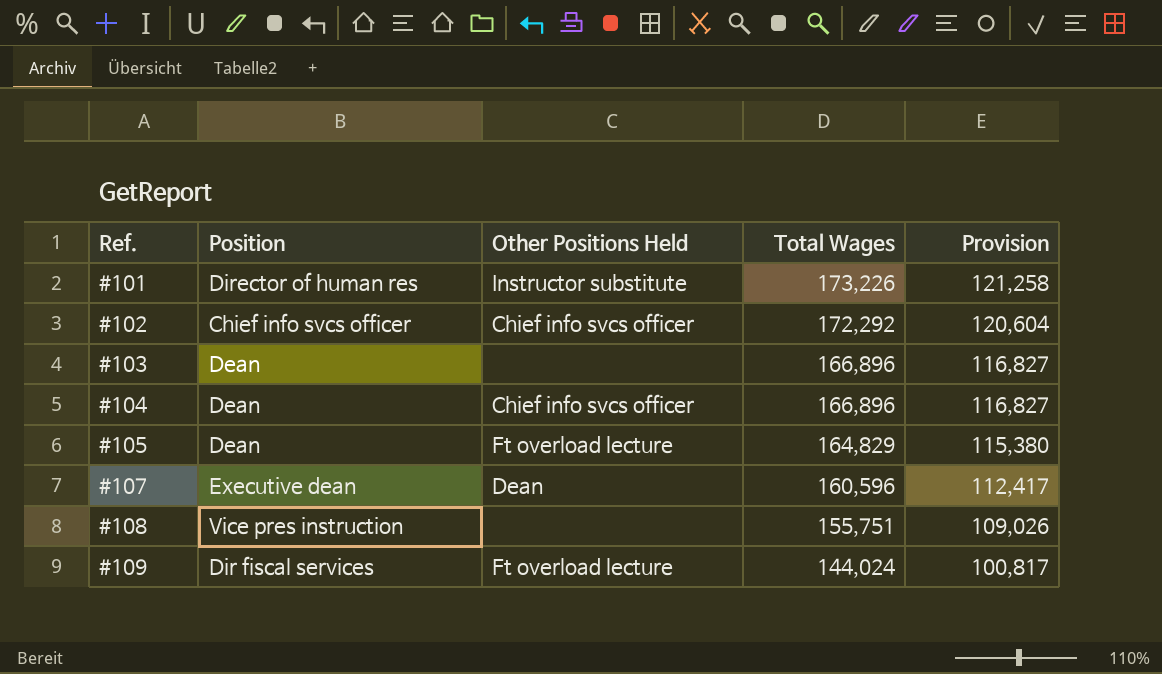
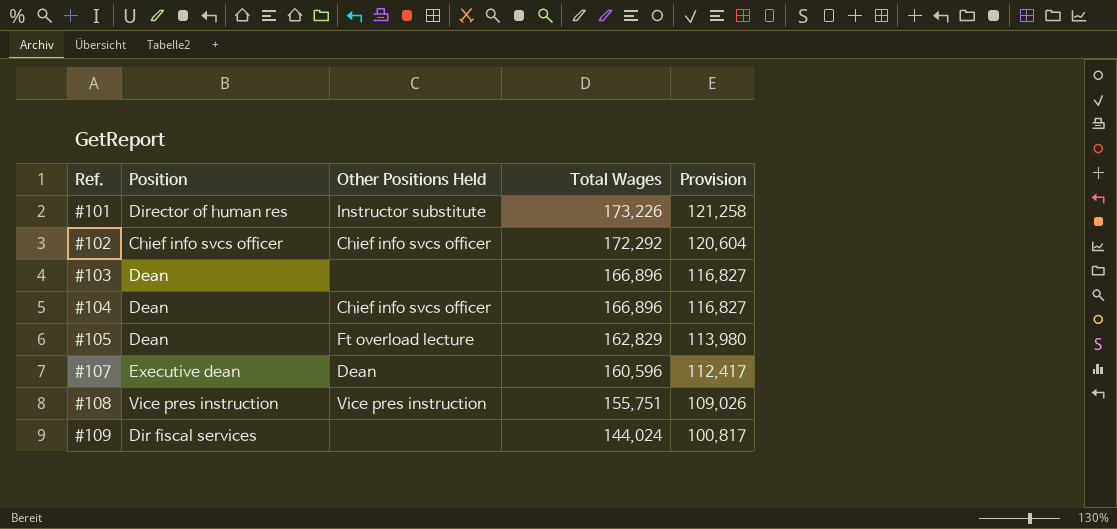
#105 | Total Wages: 164,829 -> 162,829
#105 | Provision: 115,380 -> 113,980
#108 | Other Positions Held: none -> Vice pres instruction
#109 | Other Positions Held: Ft overload lecture -> none

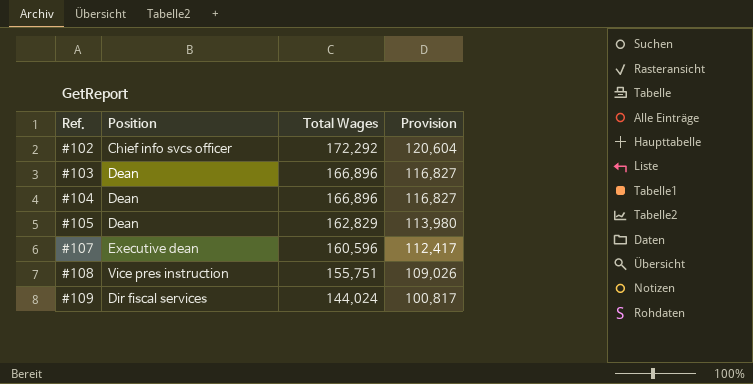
column Other Positions Held | position: 3 -> none
row #101: Director of human res | Instructor substitute | 173,226 | 121,258 -> none

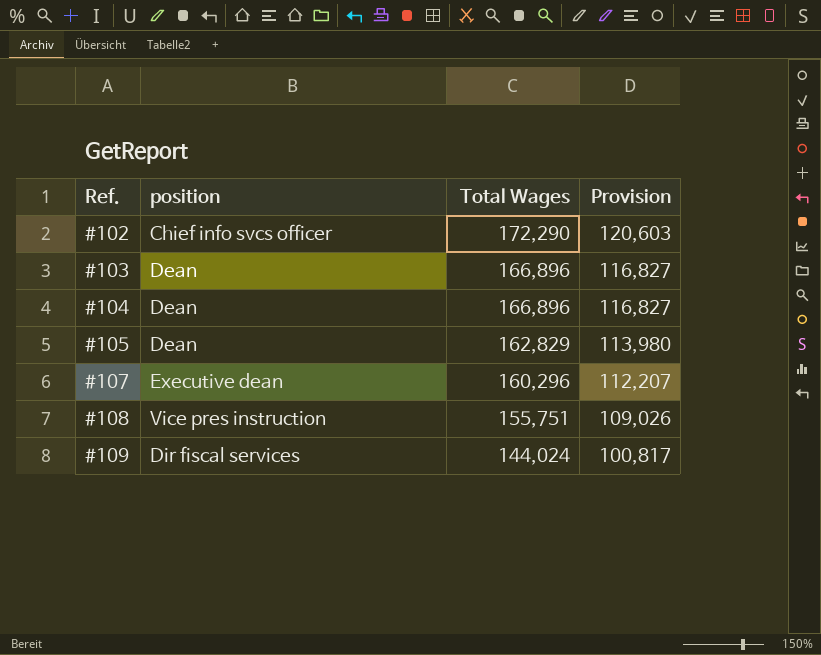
column name: Position -> position
#102 | Total Wages: 172,292 -> 172,290
#102 | Provision: 120,604 -> 120,603
#107 | Total Wages: 160,596 -> 160,296
#107 | Provision: 112,417 -> 112,207

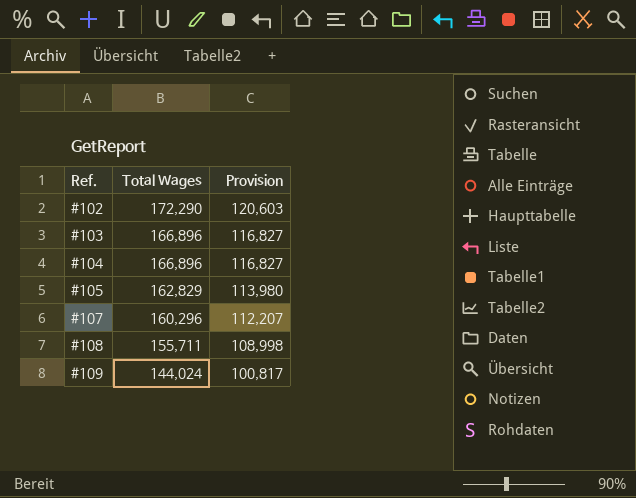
column position | position: 2 -> none
#108 | Total Wages: 155,751 -> 155,711
#108 | Provision: 109,026 -> 108,998

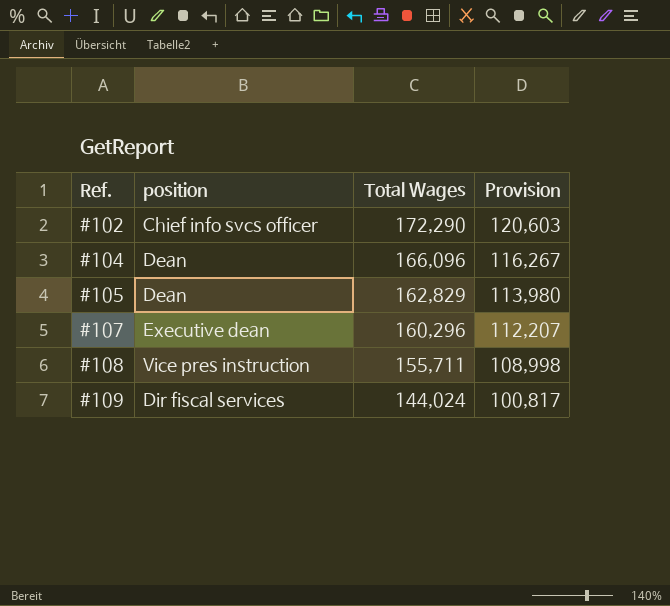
column position | position: none -> 2
row #103: 166,896 | 116,827 -> none
#104 | Total Wages: 166,896 -> 166,096
#104 | Provision: 116,827 -> 116,267

